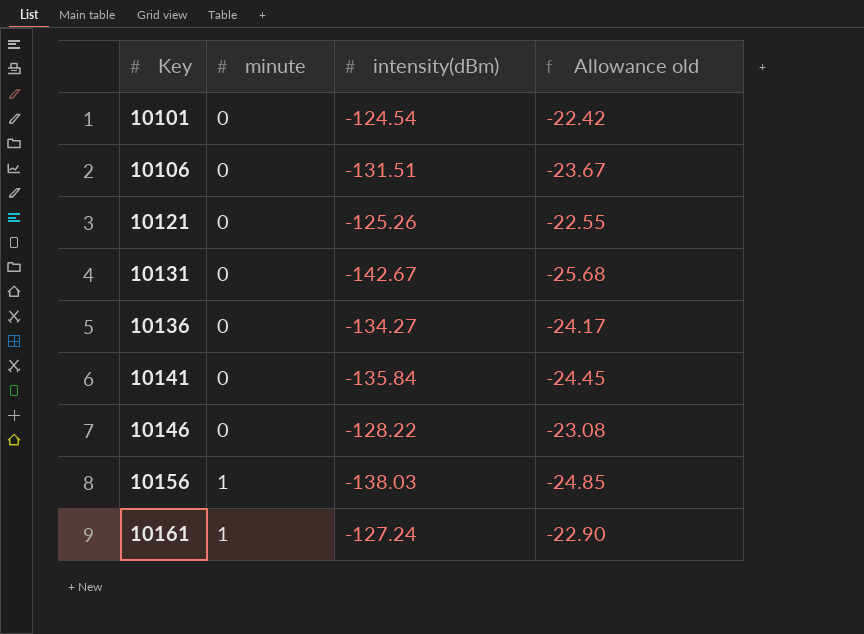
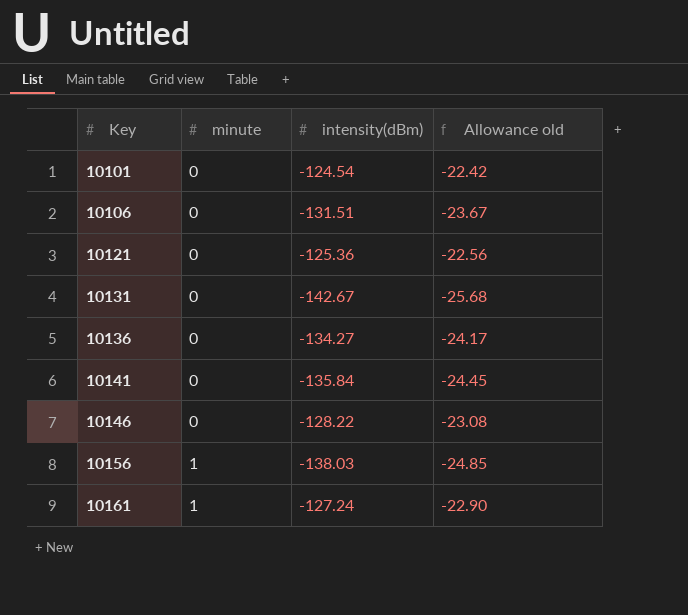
10121 | intensity(dBm): -125.26 -> -125.36
10121 | Allowance old: -22.55 -> -22.56

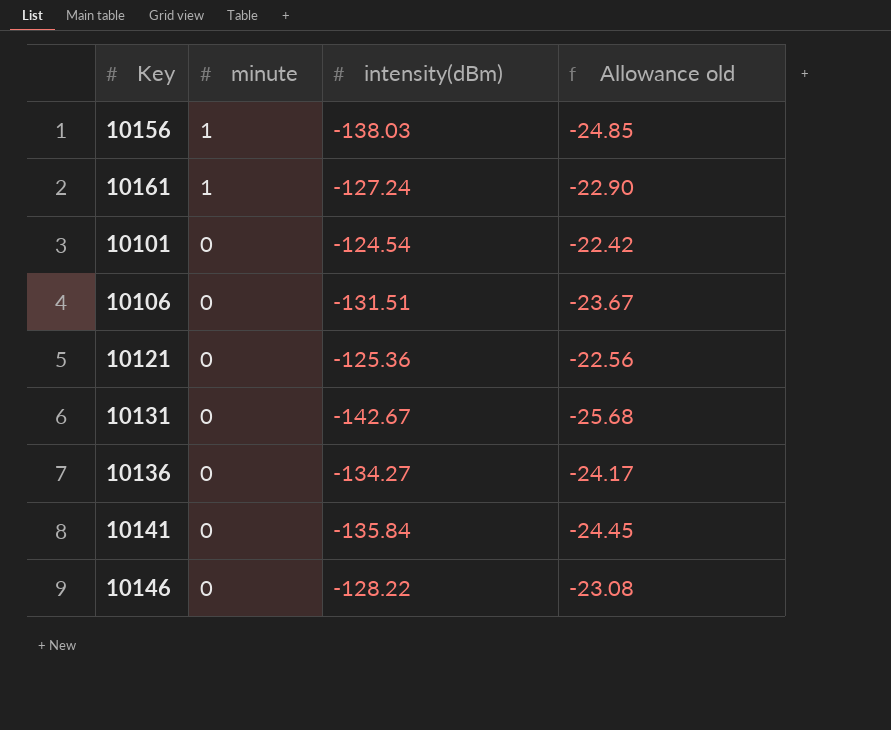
row order: Key ascending -> minute descending

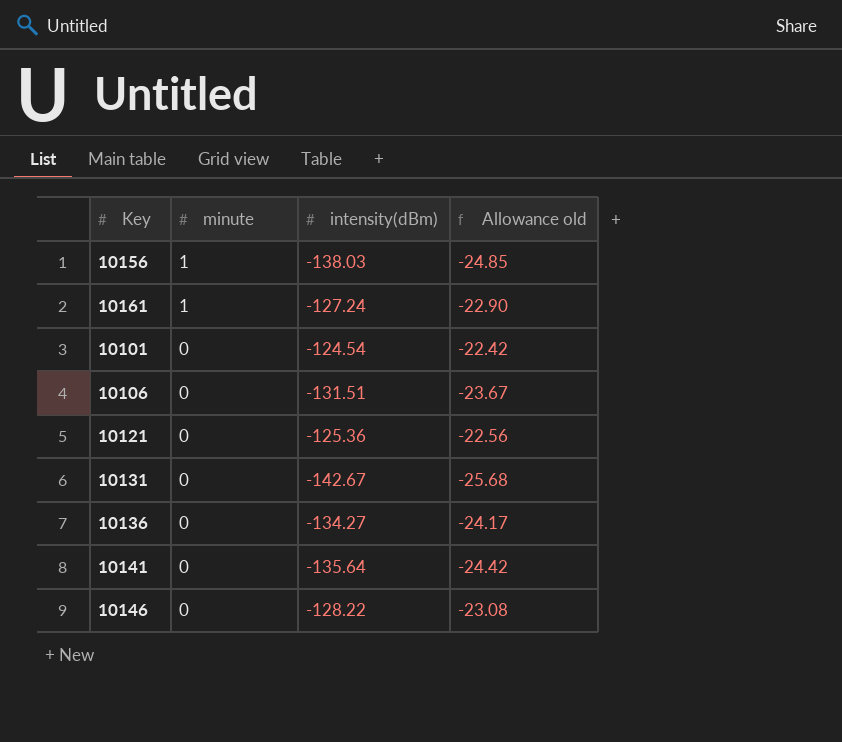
10141 | intensity(dBm): -135.84 -> -135.64
10141 | Allowance old: -24.45 -> -24.42

